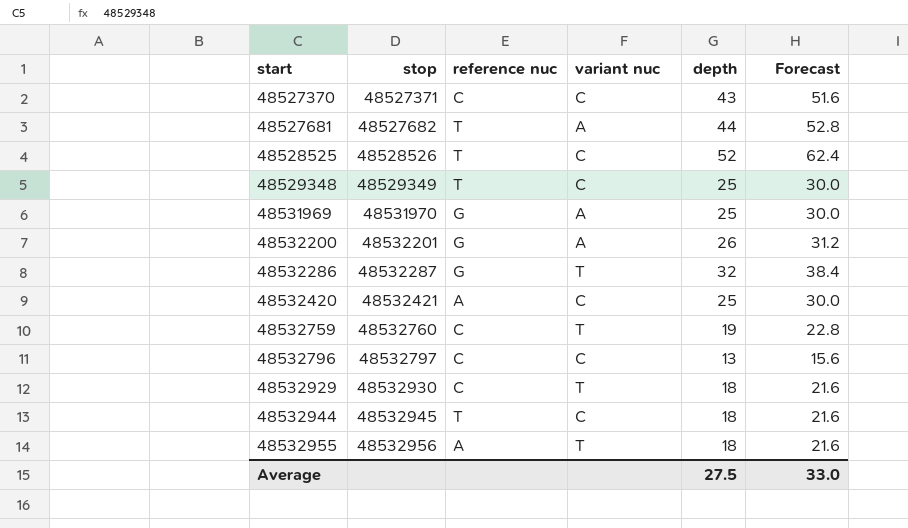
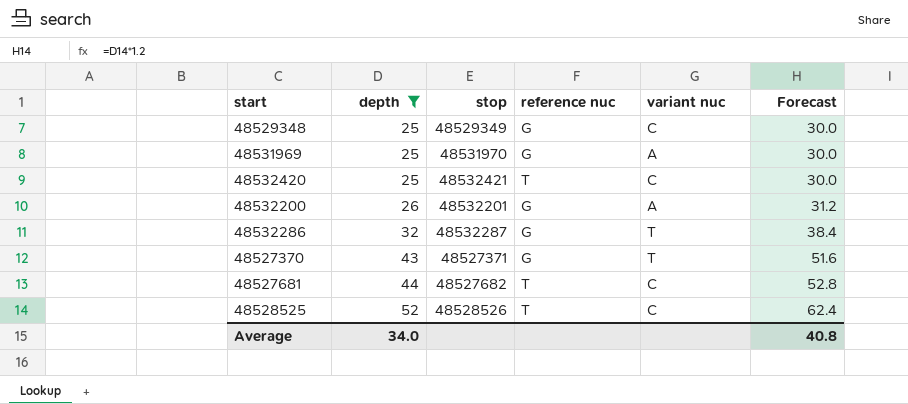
filter: none -> depth >= 25
row order: start ascending -> depth ascending
column depth | position: 5 -> 2
48529348 | reference nuc: T -> G
48532420 | reference nuc: A -> T
48527370 | reference nuc: C -> G
48527370 | variant nuc: C -> T
48527681 | variant nuc: A -> C
Average | depth: 27.5 -> 34.0
Average | Forecast: 33.0 -> 40.8

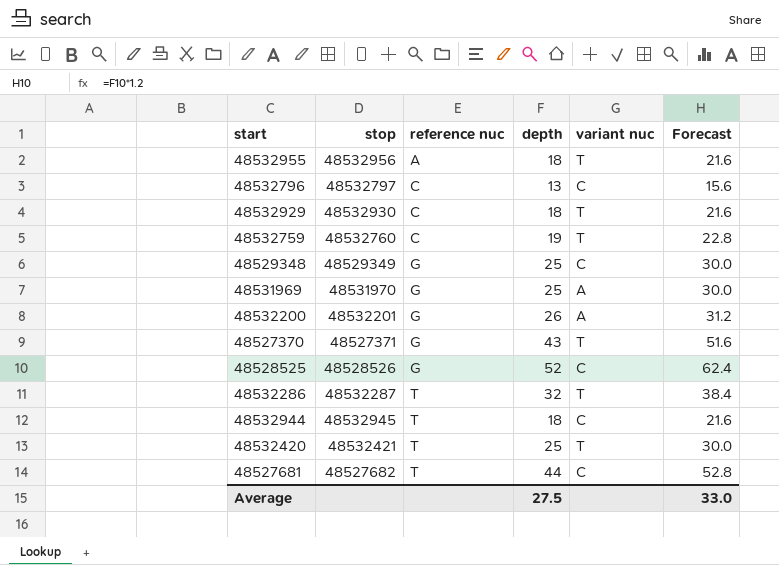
filter: depth >= 25 -> none
row order: depth ascending -> reference nuc ascending
column depth | position: 2 -> 4
48528525 | reference nuc: T -> G
48532286 | reference nuc: G -> T
48532420 | variant nuc: C -> T
Average | depth: 34.0 -> 27.5
Average | Forecast: 40.8 -> 33.0

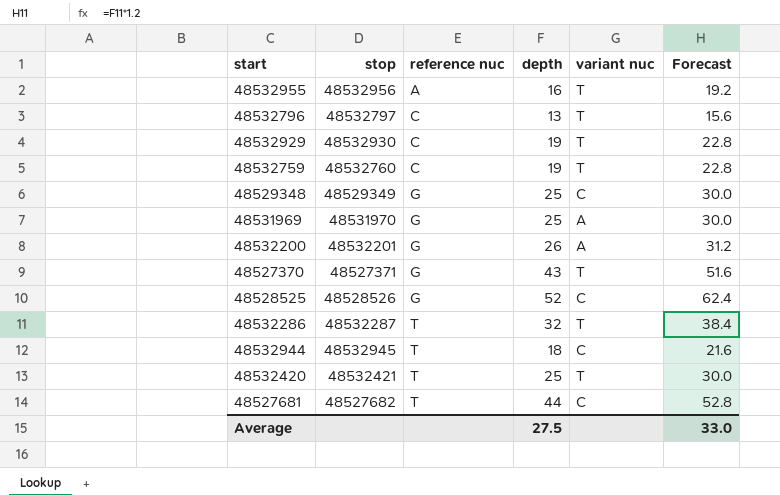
48532955 | depth: 18 -> 16
48532955 | Forecast: 21.6 -> 19.2
48532796 | variant nuc: C -> T
48532929 | depth: 18 -> 19
48532929 | Forecast: 21.6 -> 22.8

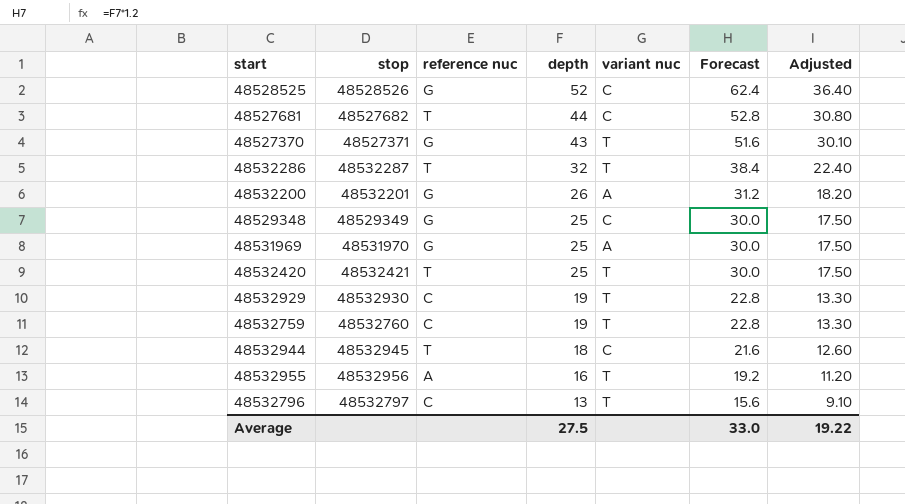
row order: reference nuc ascending -> depth descending
column Adjusted | formula: none -> [depth] * 0.7

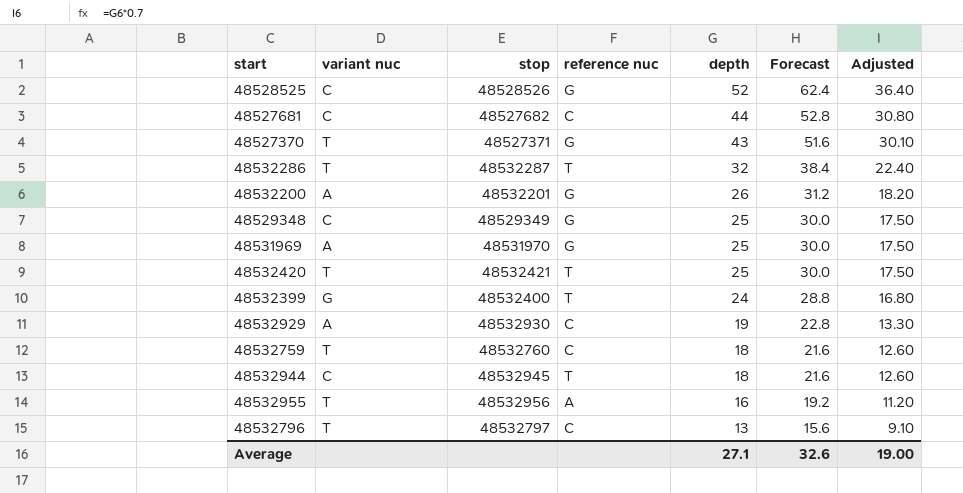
column variant nuc | position: 5 -> 2
48527681 | reference nuc: T -> C
row 48532399: none -> G | 48532400 | T | 24 | 28.8 | 16.80
48532929 | variant nuc: T -> A
48532759 | depth: 19 -> 18
48532759 | Forecast: 22.8 -> 21.6
48532759 | Adjusted: 13.30 -> 12.60
Average | depth: 27.5 -> 27.1
Average | Forecast: 33.0 -> 32.6
Average | Adjusted: 19.22 -> 19.00

